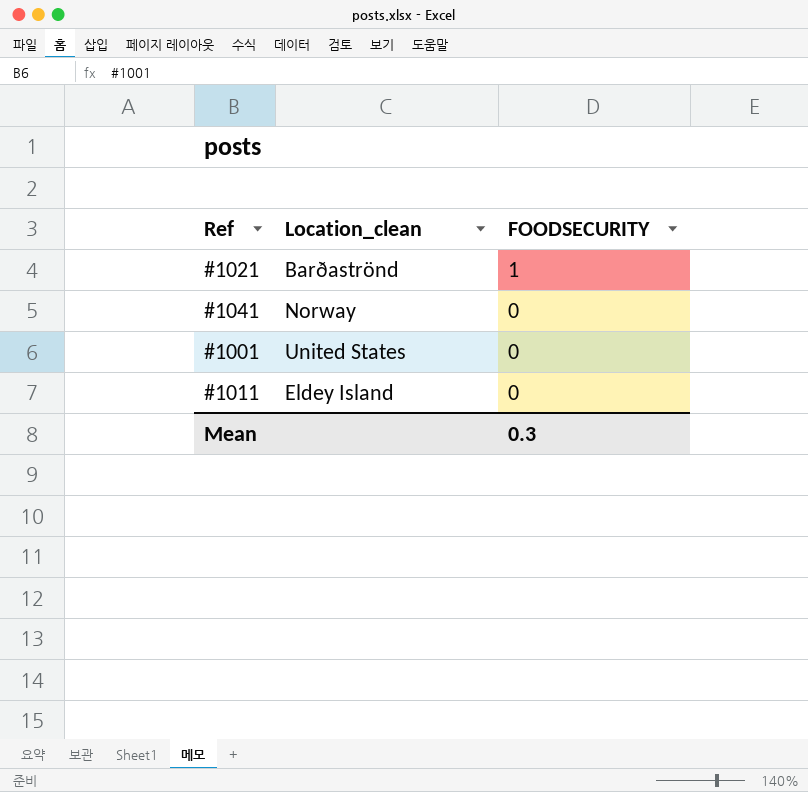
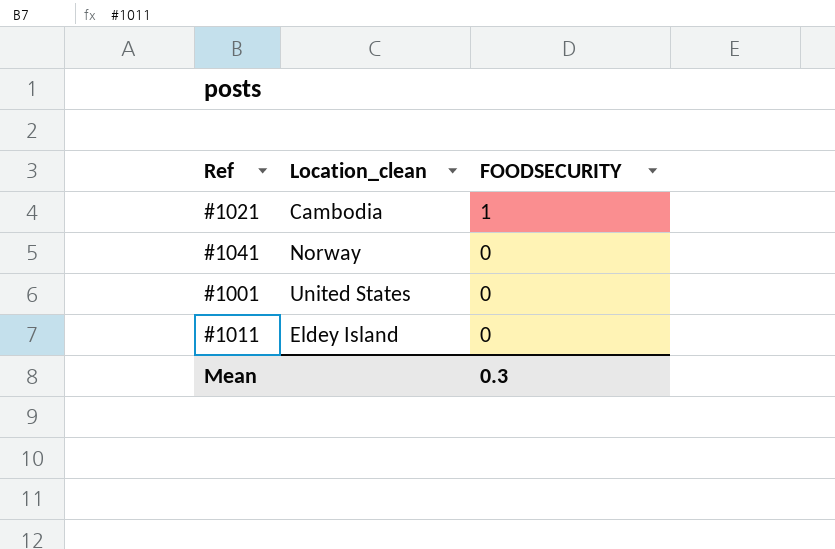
#1021 | Location_clean: Barðaströnd -> Cambodia

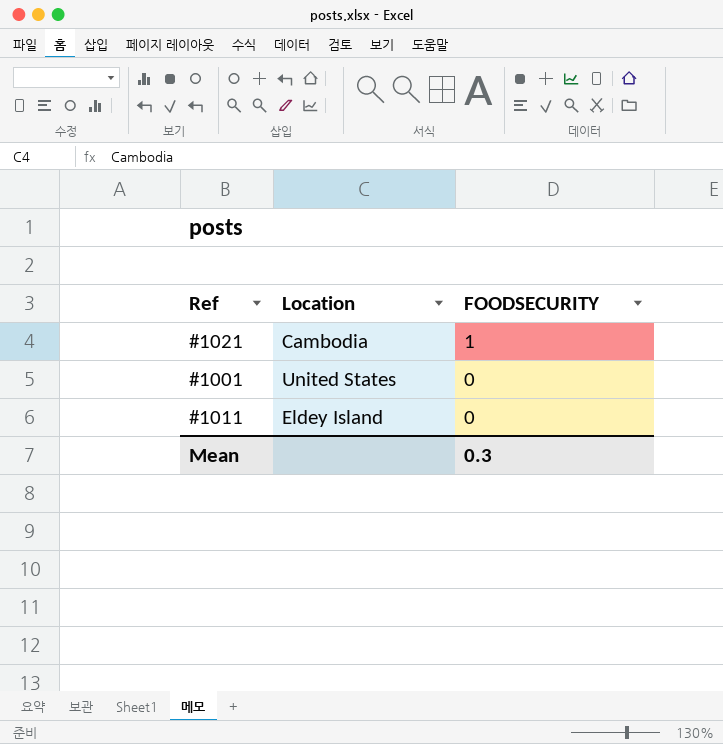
column name: Location_clean -> Location
row #1041: Norway | 0 -> none

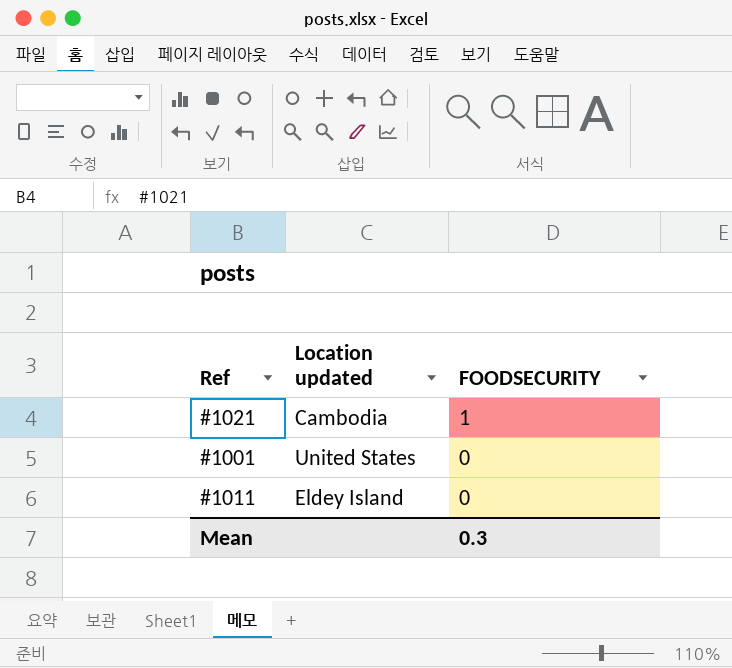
column name: Location -> Location updated

